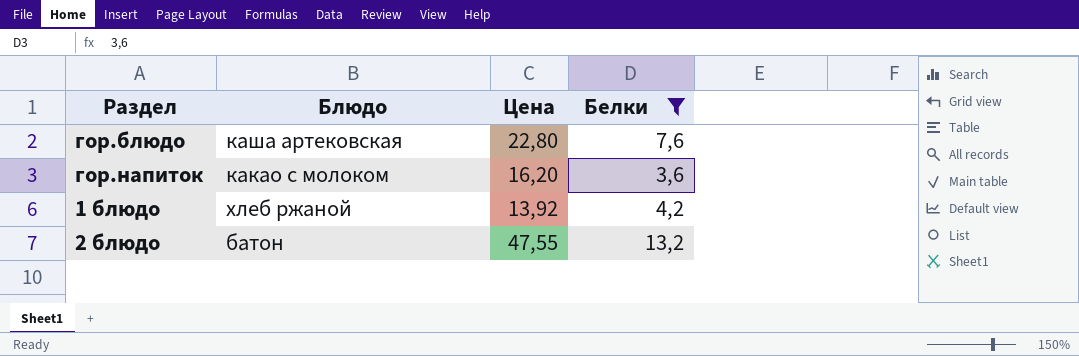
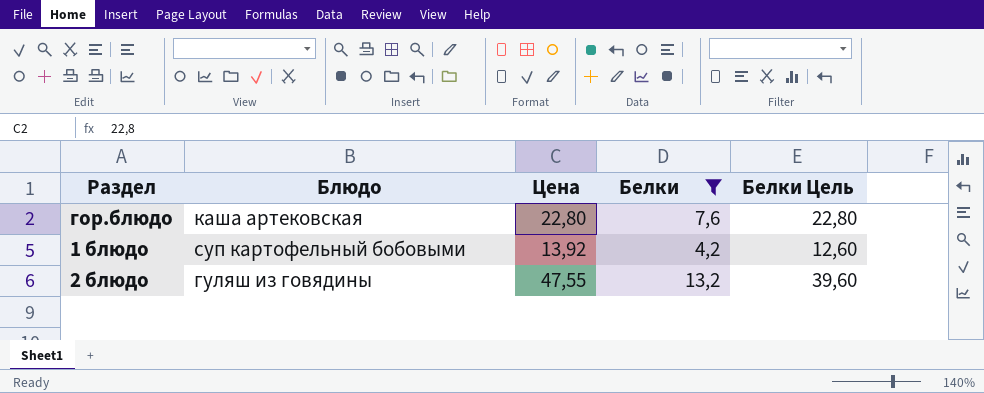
column Белки Цель | formula: none -> [Белки] * 3
row гор.напиток: какао с молоком | 16,20 | 3,6 -> none
1 блюдо | Блюдо: хлеб ржаной -> суп картофельный бобовыми
2 блюдо | Блюдо: батон -> гуляш из говядины

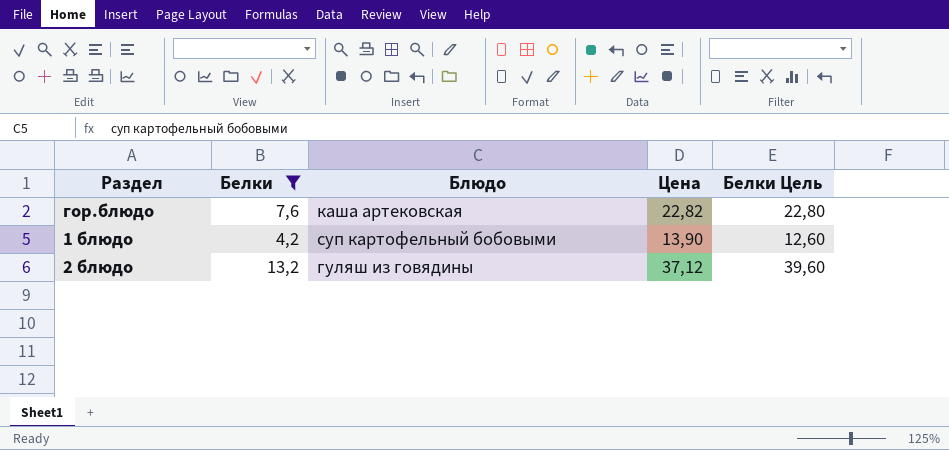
column Белки | position: 4 -> 2
гор.блюдо | Цена: 22,80 -> 22,82
1 блюдо | Цена: 13,92 -> 13,90
2 блюдо | Цена: 47,55 -> 37,12

